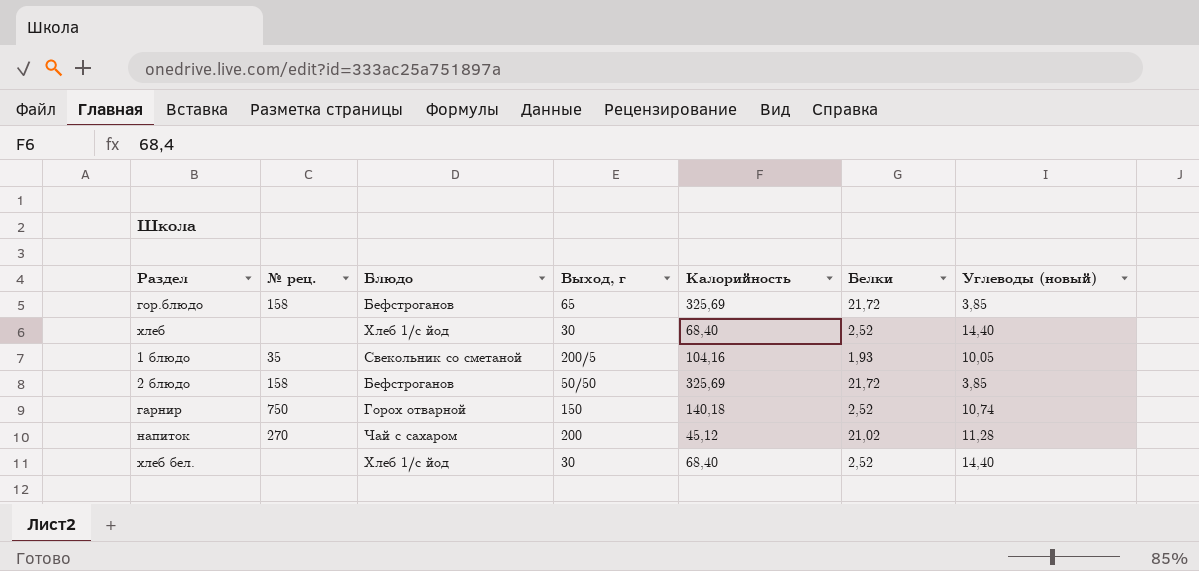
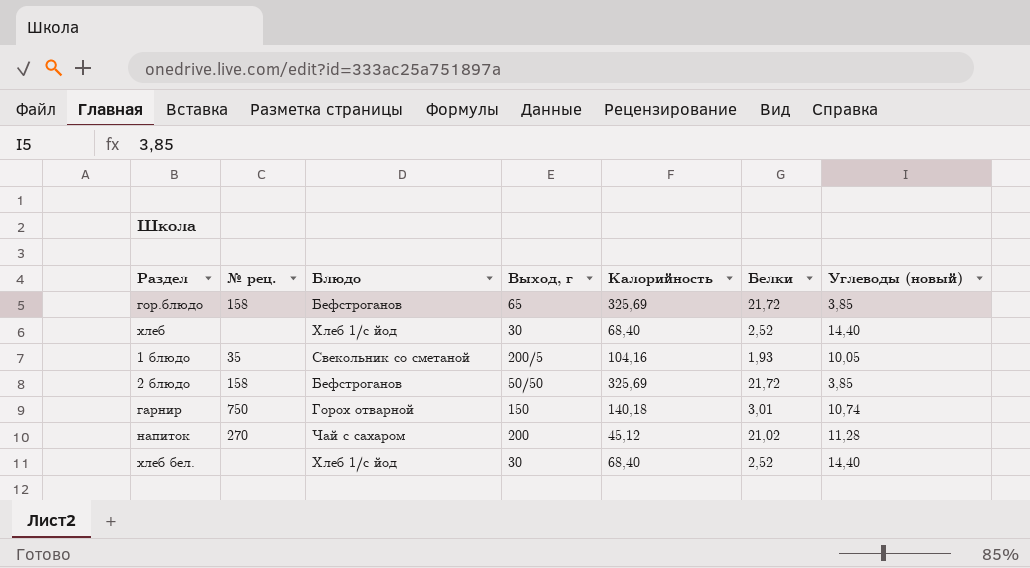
гарнир | Белки: 2,52 -> 3,01

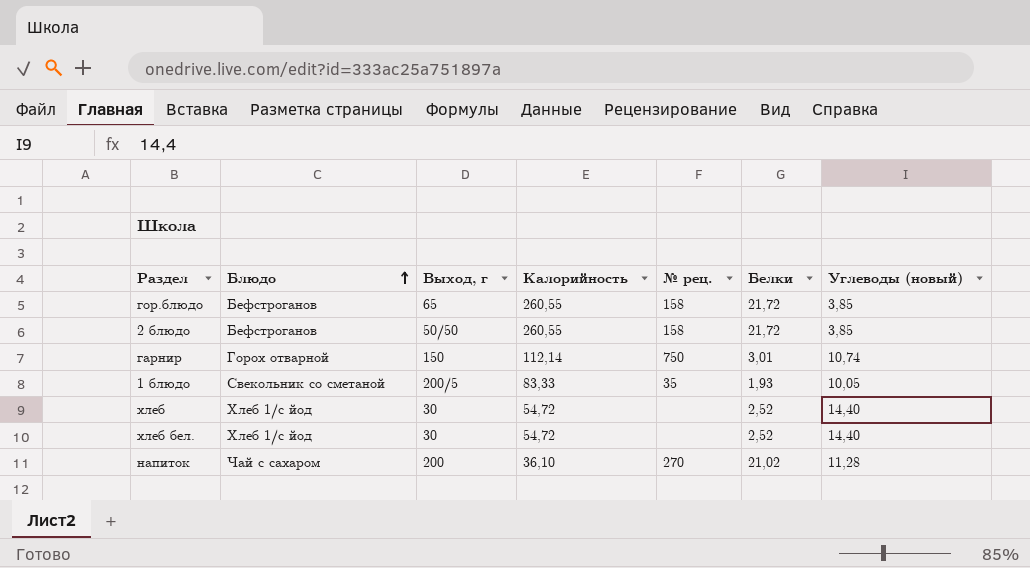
row order: none -> Блюдо ascending
column № рец. | position: 2 -> 5
гор.блюдо | Калорийность: 325,69 -> 260,55
2 блюдо | Калорийность: 325,69 -> 260,55
гарнир | Калорийность: 140,18 -> 112,14
1 блюдо | Калорийность: 104,16 -> 83,33
хлеб | Калорийность: 68,40 -> 54,72
хлеб бел. | Калорийность: 68,40 -> 54,72
напиток | Калорийность: 45,12 -> 36,10

